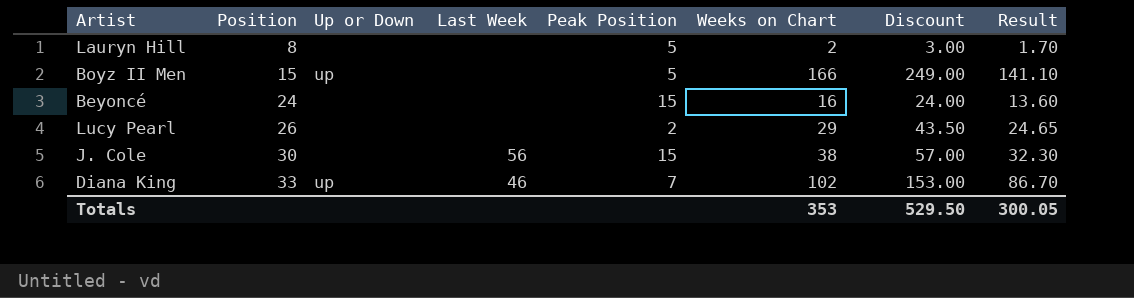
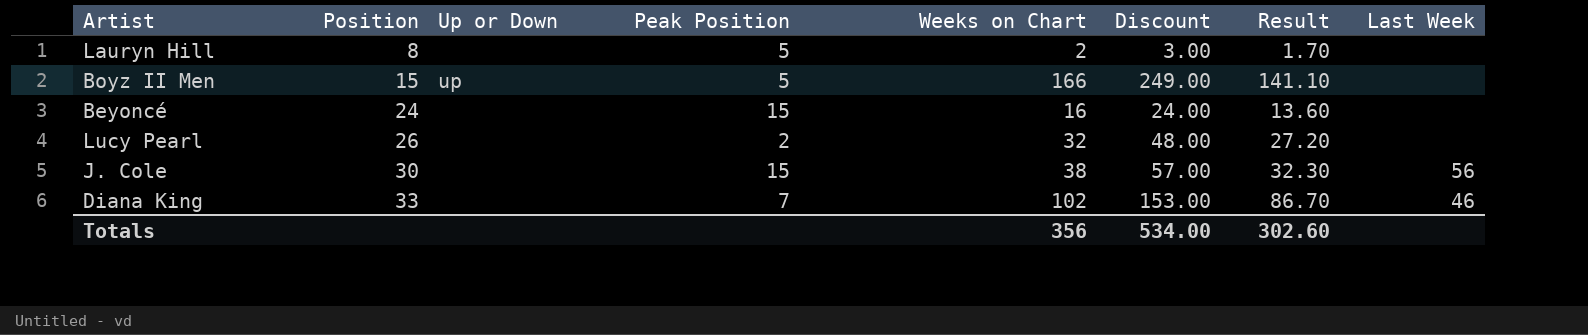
column Last Week | position: 4 -> 8
Lucy Pearl | Weeks on Chart: 29 -> 32
Lucy Pearl | Discount: 43.50 -> 48.00
Lucy Pearl | Result: 24.65 -> 27.20
Diana King | Up or Down: up -> none
Totals | Weeks on Chart: 353 -> 356
Totals | Discount: 529.50 -> 534.00
Totals | Result: 300.05 -> 302.60

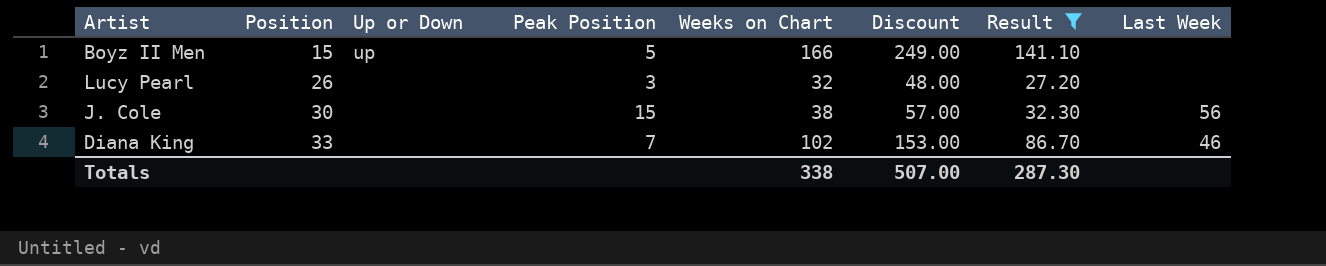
filter: none -> Result >= 27.20
Lucy Pearl | Peak Position: 2 -> 3
Totals | Weeks on Chart: 356 -> 338
Totals | Discount: 534.00 -> 507.00
Totals | Result: 302.60 -> 287.30

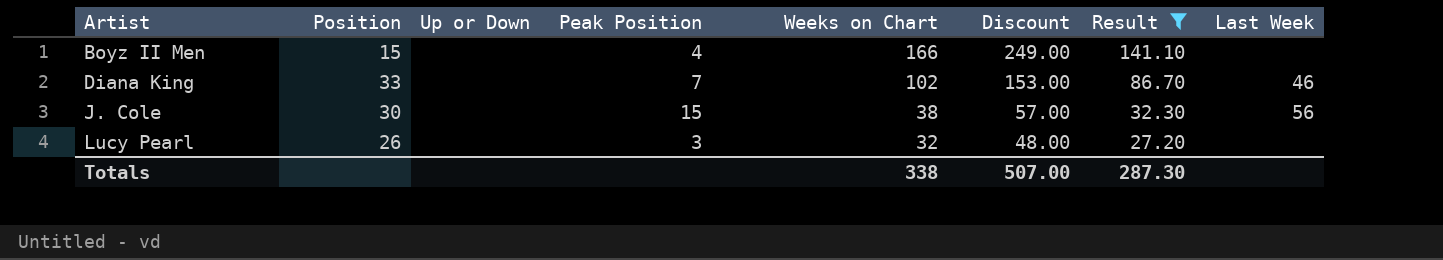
row order: Position ascending -> Artist ascending
Boyz II Men | Up or Down: up -> none
Boyz II Men | Peak Position: 5 -> 4

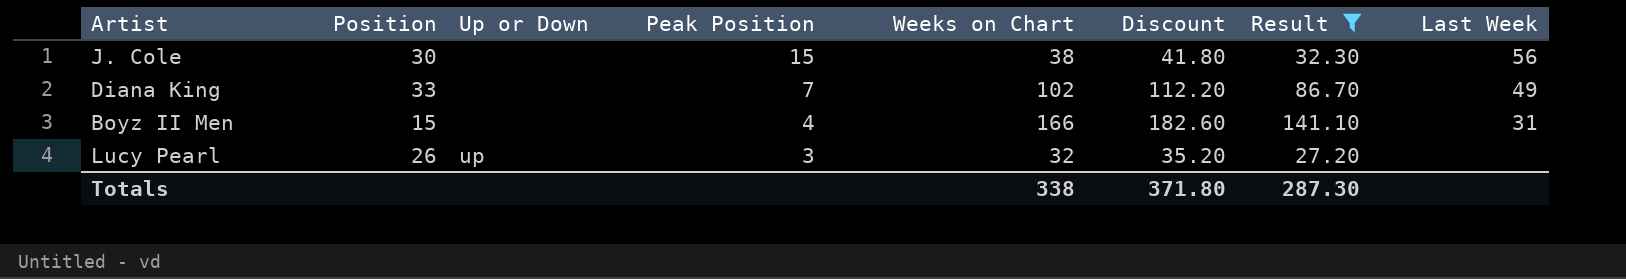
row order: Artist ascending -> Peak Position descending
column Discount | formula: [Weeks on Chart] * 1.5 -> [Weeks on Chart] * 1.1
Diana King | Last Week: 46 -> 49
Boyz II Men | Last Week: none -> 31
Lucy Pearl | Up or Down: none -> up
Totals | Discount: 507.00 -> 371.80

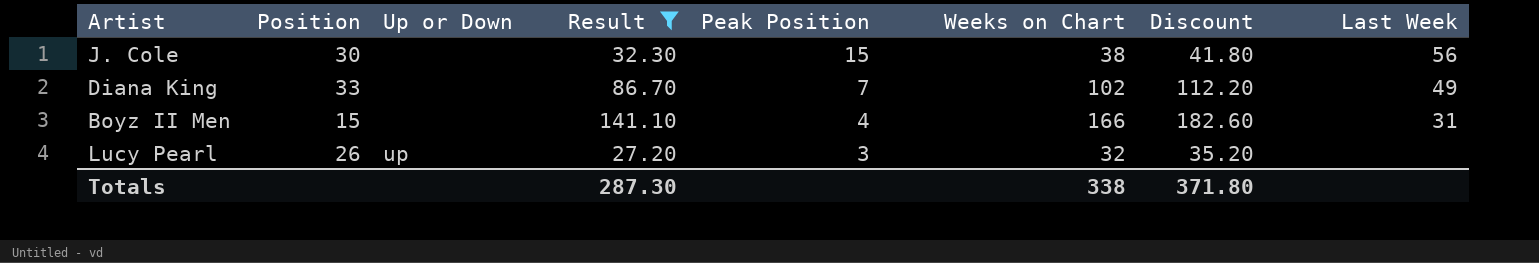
column Result | position: 7 -> 4

